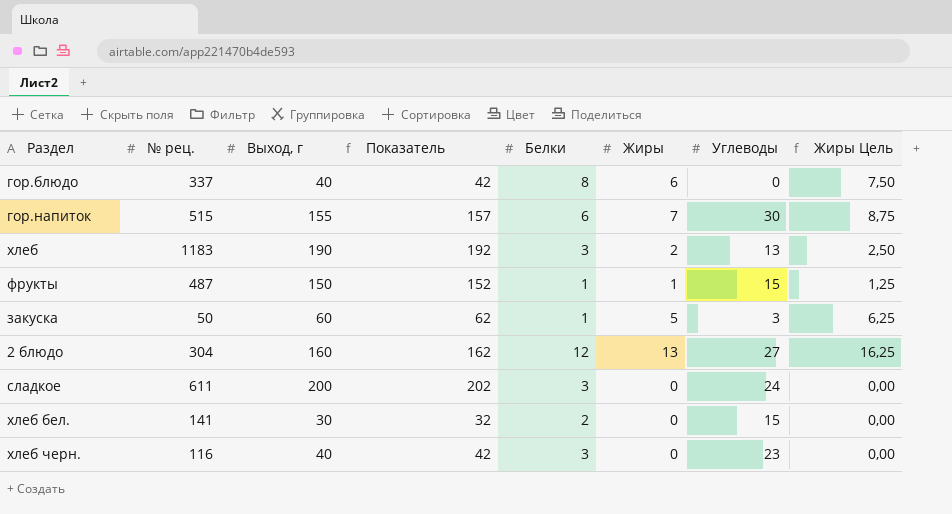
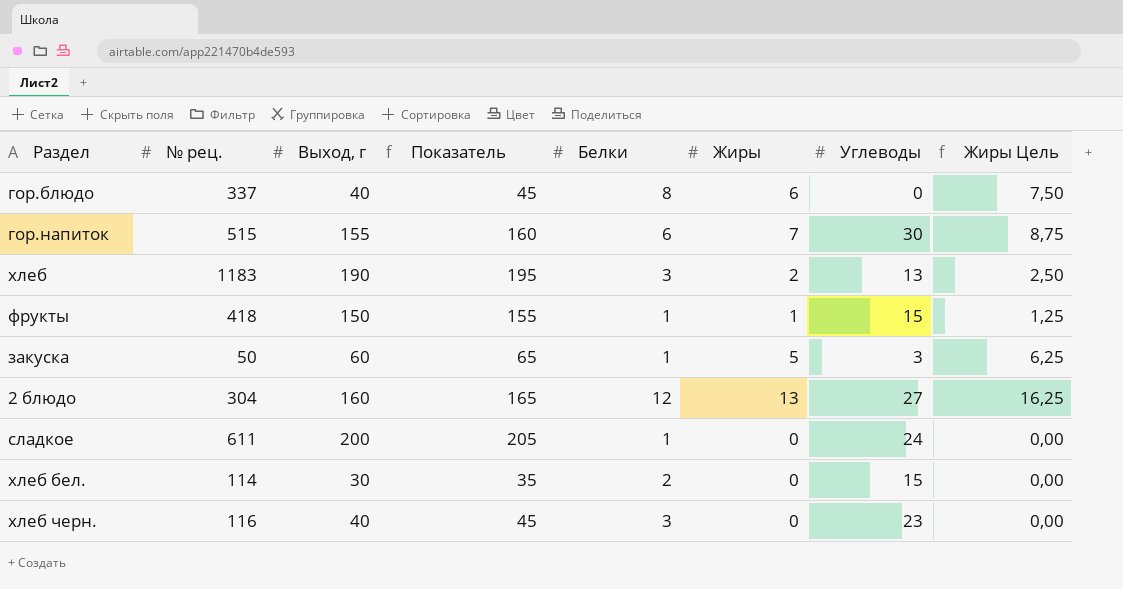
column Показатель | formula: [Выход, г] + 2 -> [Выход, г] + 5
фрукты | № рец.: 487 -> 418
сладкое | Белки: 3 -> 1
хлеб бел. | № рец.: 141 -> 114

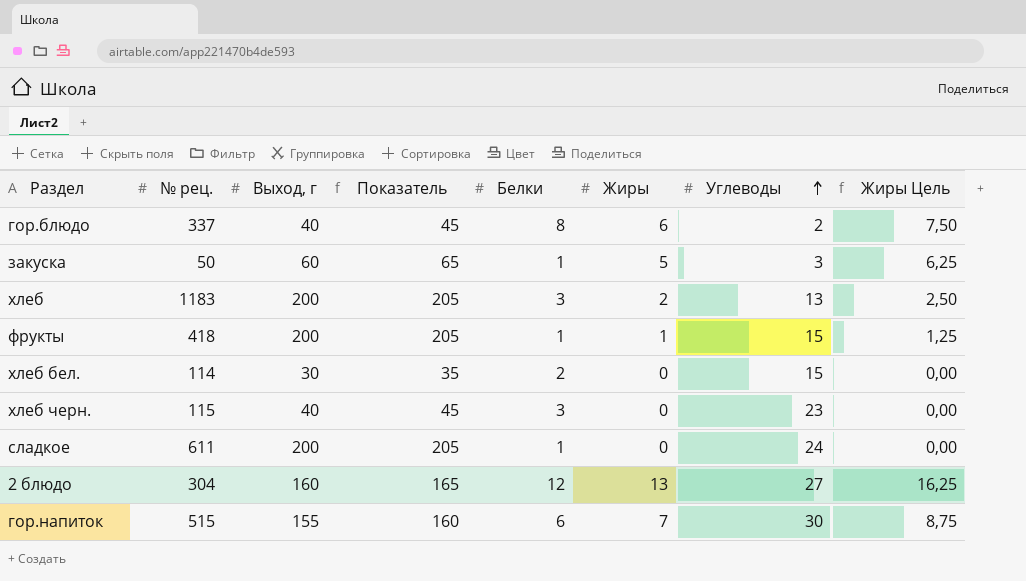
row order: none -> Углеводы ascending
гор.блюдо | Углеводы: 0 -> 2
хлеб | Выход, г: 190 -> 200
хлеб | Показатель: 195 -> 205
фрукты | Выход, г: 150 -> 200
фрукты | Показатель: 155 -> 205
хлеб черн. | № рец.: 116 -> 115

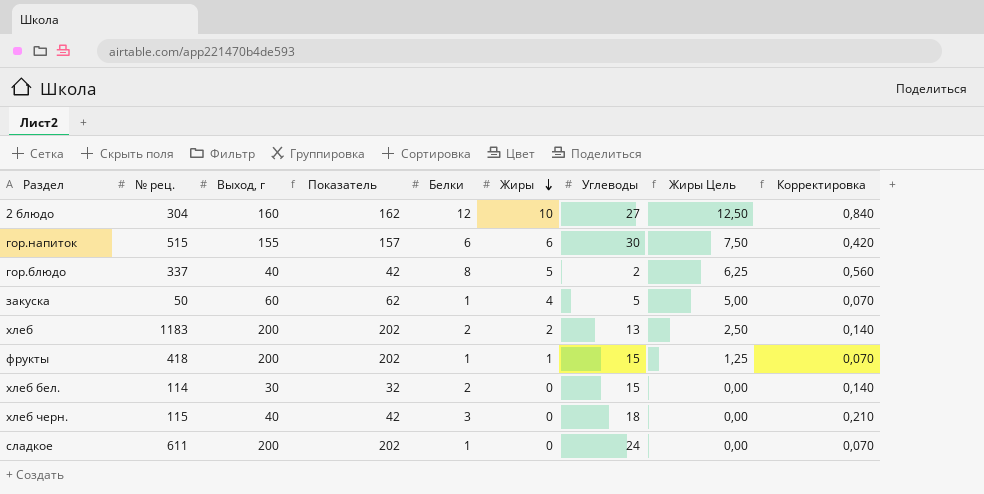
row order: Углеводы ascending -> Жиры descending
column Показатель | formula: [Выход, г] + 5 -> [Выход, г] + 2
column Корректировка | formula: none -> [Белки] * 0,07
2 блюдо | Жиры: 13 -> 10
2 блюдо | Жиры Цель: 16,25 -> 12,50
гор.напиток | Жиры: 7 -> 6
гор.напиток | Жиры Цель: 8,75 -> 7,50
гор.блюдо | Жиры: 6 -> 5
гор.блюдо | Жиры Цель: 7,50 -> 6,25
закуска | Жиры: 5 -> 4
закуска | Углеводы: 3 -> 5
закуска | Жиры Цель: 6,25 -> 5,00
хлеб | Белки: 3 -> 2
хлеб черн. | Углеводы: 23 -> 18

